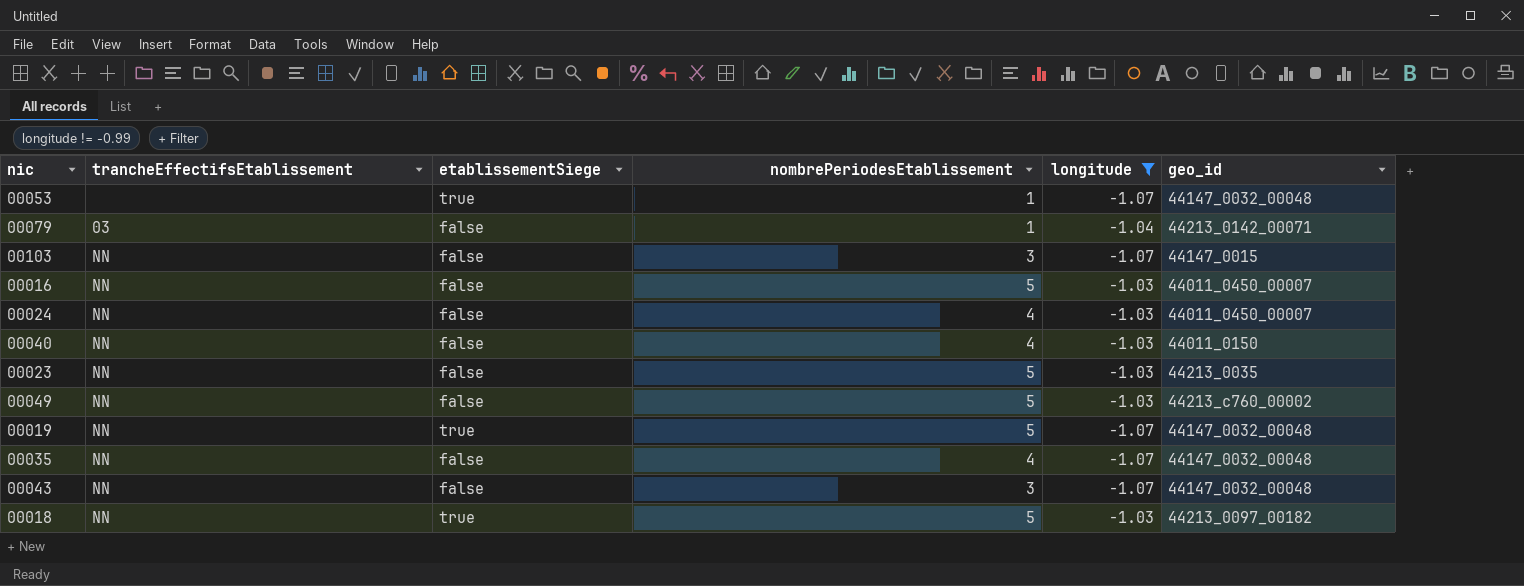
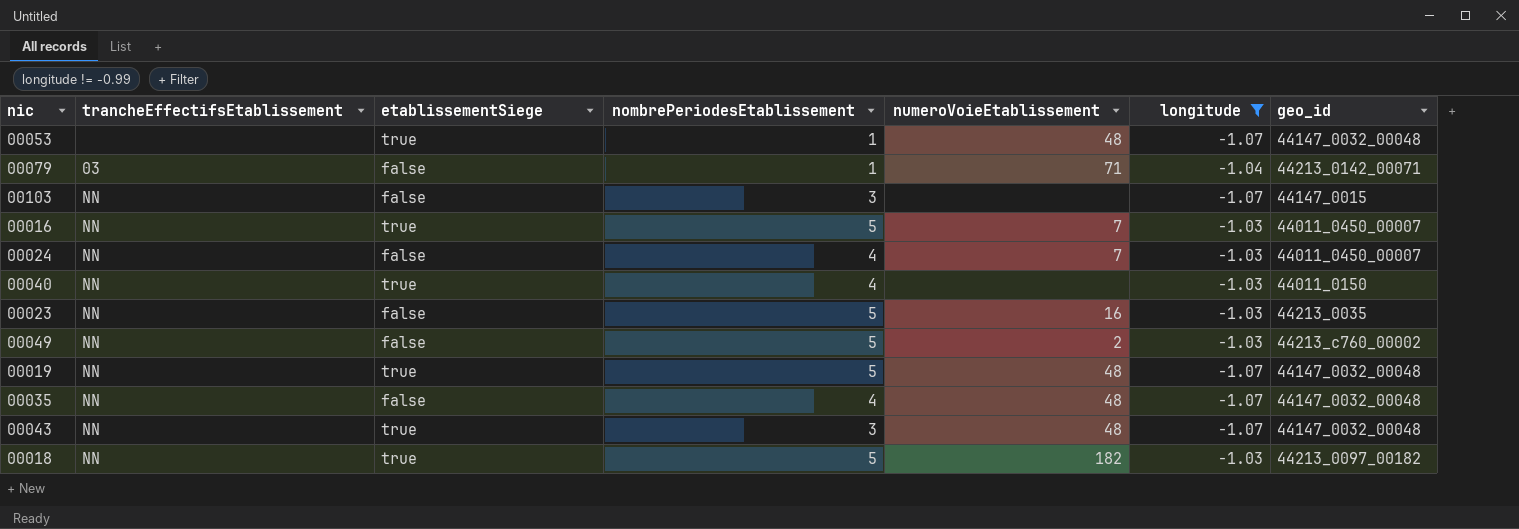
column numeroVoieEtablissement | position: none -> 5
00016 | etablissementSiege: false -> true
00040 | etablissementSiege: false -> true
00043 | etablissementSiege: false -> true

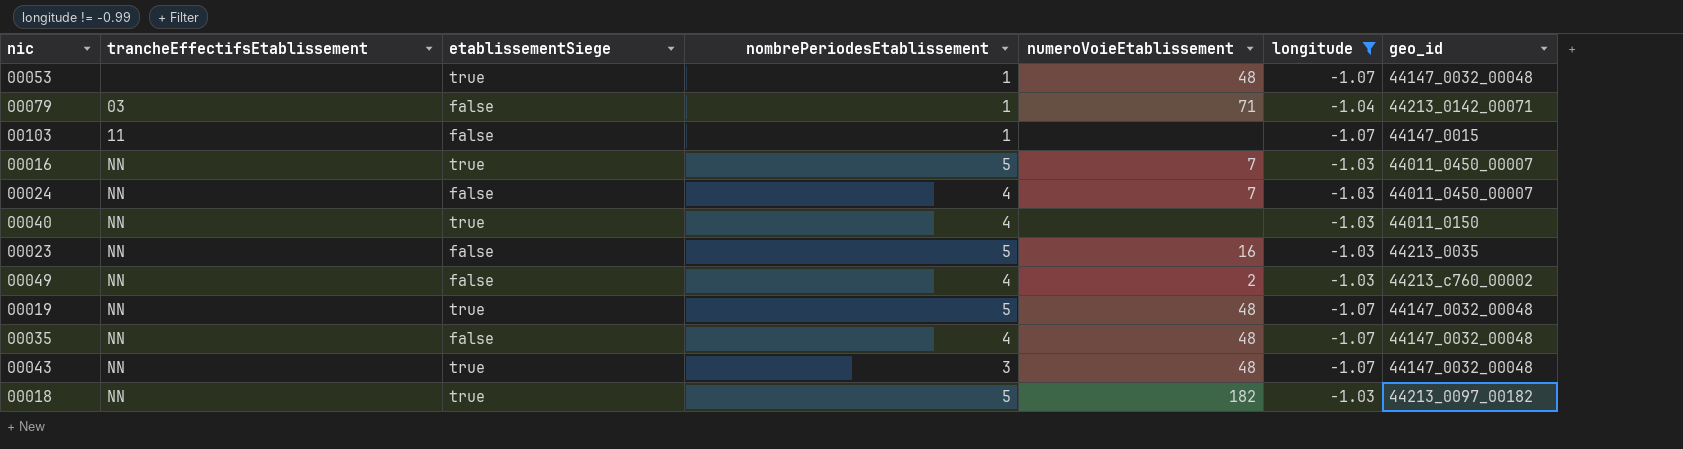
00103 | trancheEffectifsEtablissement: NN -> 11
00103 | nombrePeriodesEtablissement: 3 -> 1
00049 | nombrePeriodesEtablissement: 5 -> 4

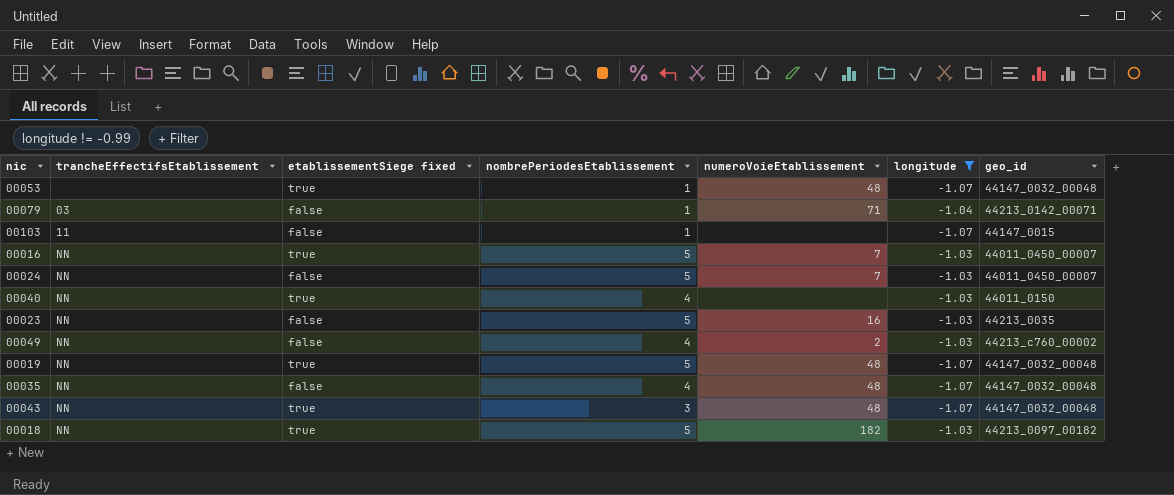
column name: etablissementSiege -> etablissementSiege fixed
00024 | nombrePeriodesEtablissement: 4 -> 5

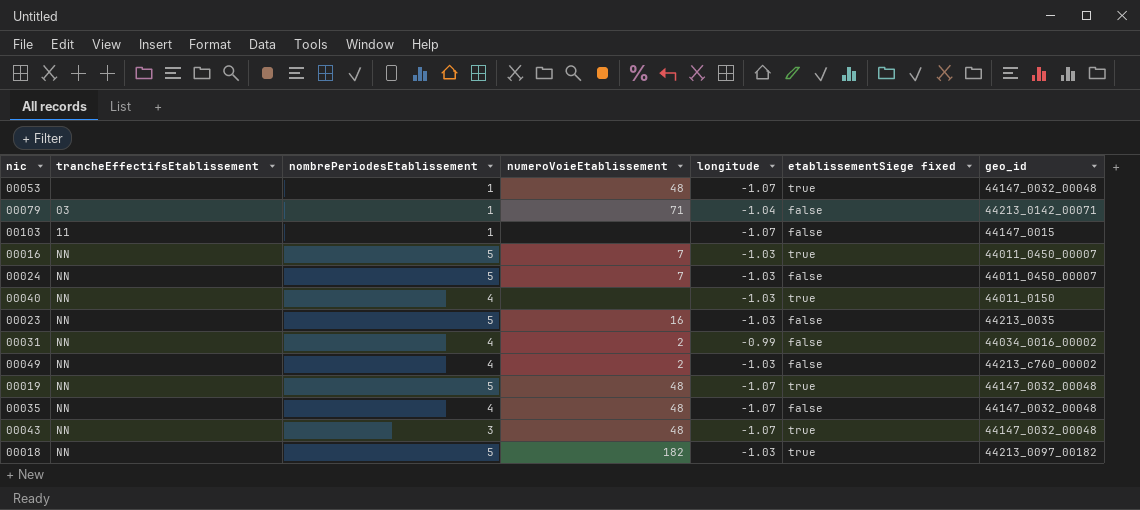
filter: longitude != -0.99 -> none
column etablissementSiege fixed | position: 3 -> 6

